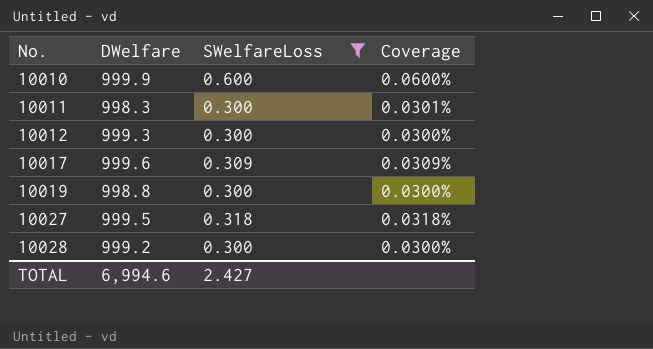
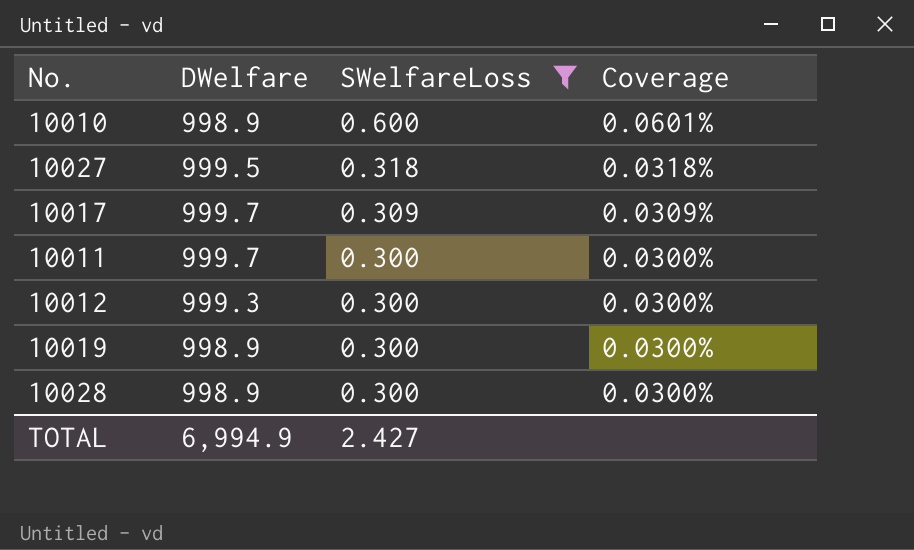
row order: No. ascending -> SWelfareLoss descending
10010 | DWelfare: 999.9 -> 998.9
10010 | Coverage: 0.0600% -> 0.0601%
10017 | DWelfare: 999.6 -> 999.7
10011 | DWelfare: 998.3 -> 999.7
10011 | Coverage: 0.0301% -> 0.0300%
10019 | DWelfare: 998.8 -> 998.9
10028 | DWelfare: 999.2 -> 998.9
TOTAL | DWelfare: 6,994.6 -> 6,994.9

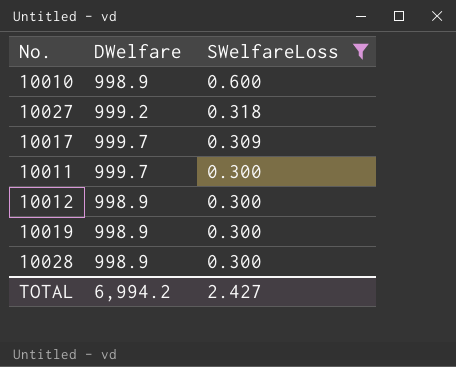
column Coverage | formula: [SWelfareLoss] / [DWelfare] -> none
10027 | DWelfare: 999.5 -> 999.2
10012 | DWelfare: 999.3 -> 998.9
TOTAL | DWelfare: 6,994.9 -> 6,994.2

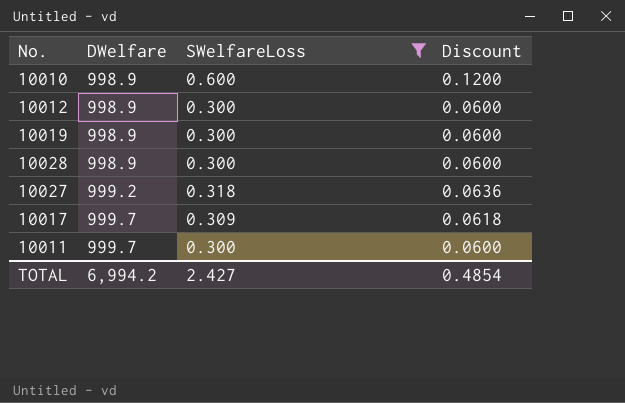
row order: SWelfareLoss descending -> DWelfare ascending
column Discount | formula: none -> [SWelfareLoss] * 0.2

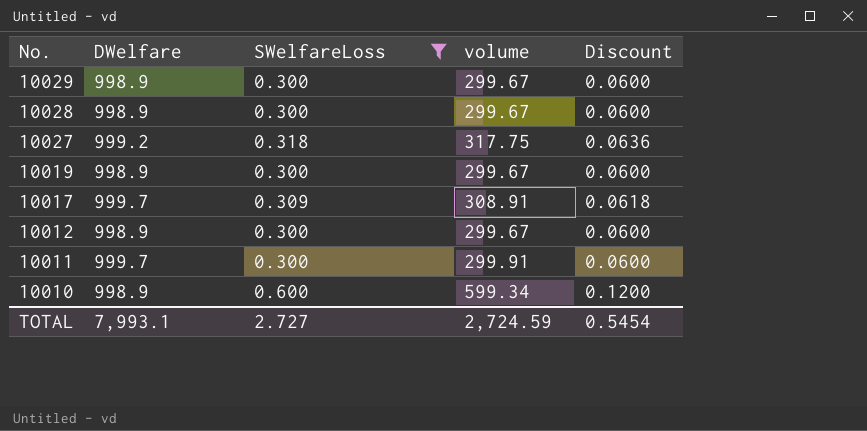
row order: DWelfare ascending -> No. descending
column volume | formula: none -> [DWelfare] * [SWelfareLoss]
row 10029: none -> 998.9 | 0.300 | 299.67 | 0.0600
TOTAL | DWelfare: 6,994.2 -> 7,993.1
TOTAL | SWelfareLoss: 2.427 -> 2.727
TOTAL | Discount: 0.4854 -> 0.5454

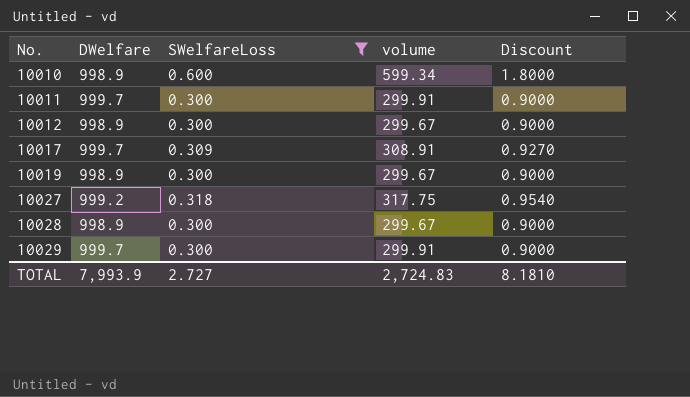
row order: No. descending -> No. ascending
column Discount | formula: [SWelfareLoss] * 0.2 -> [SWelfareLoss] * 3
10029 | DWelfare: 998.9 -> 999.7
10029 | volume: 299.67 -> 299.91
TOTAL | DWelfare: 7,993.1 -> 7,993.9
TOTAL | volume: 2,724.59 -> 2,724.83
TOTAL | Discount: 0.5454 -> 8.1810

